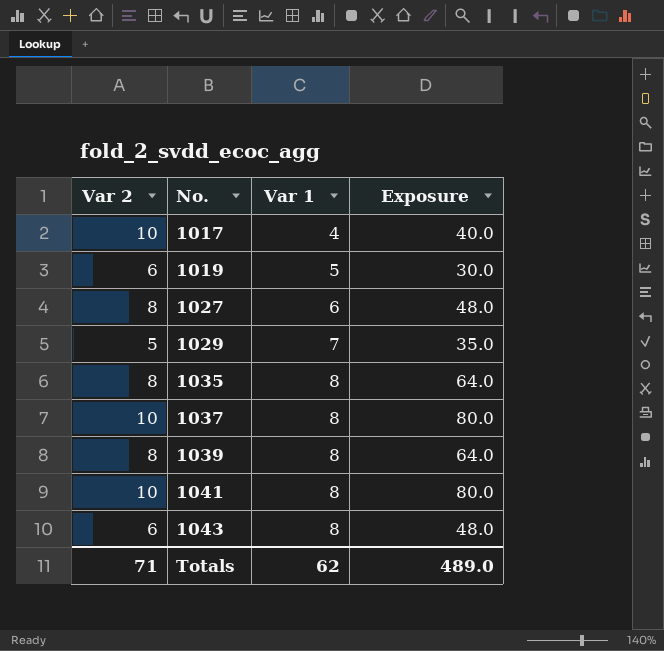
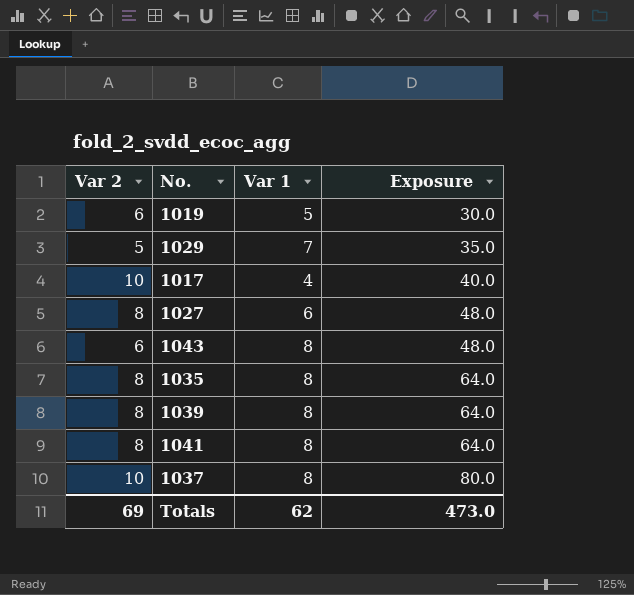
row order: No. ascending -> Exposure ascending
1041 | Var 2: 10 -> 8
1041 | Exposure: 80.0 -> 64.0
Totals | Var 2: 71 -> 69
Totals | Exposure: 489.0 -> 473.0

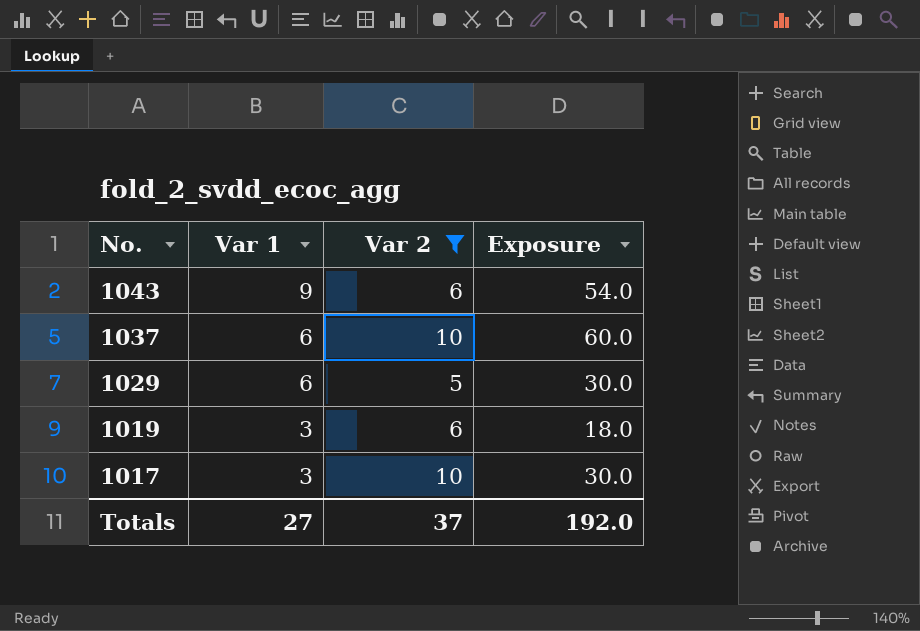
filter: none -> Var 2 != 8
row order: Exposure ascending -> No. descending
column Var 2 | position: 1 -> 3
1043 | Var 1: 8 -> 9
1043 | Exposure: 48.0 -> 54.0
1037 | Var 1: 8 -> 6
1037 | Exposure: 80.0 -> 60.0
1029 | Var 1: 7 -> 6
1029 | Exposure: 35.0 -> 30.0
1019 | Var 1: 5 -> 3
1019 | Exposure: 30.0 -> 18.0
1017 | Var 1: 4 -> 3
1017 | Exposure: 40.0 -> 30.0
Totals | Var 1: 62 -> 27
Totals | Var 2: 69 -> 37
Totals | Exposure: 473.0 -> 192.0

